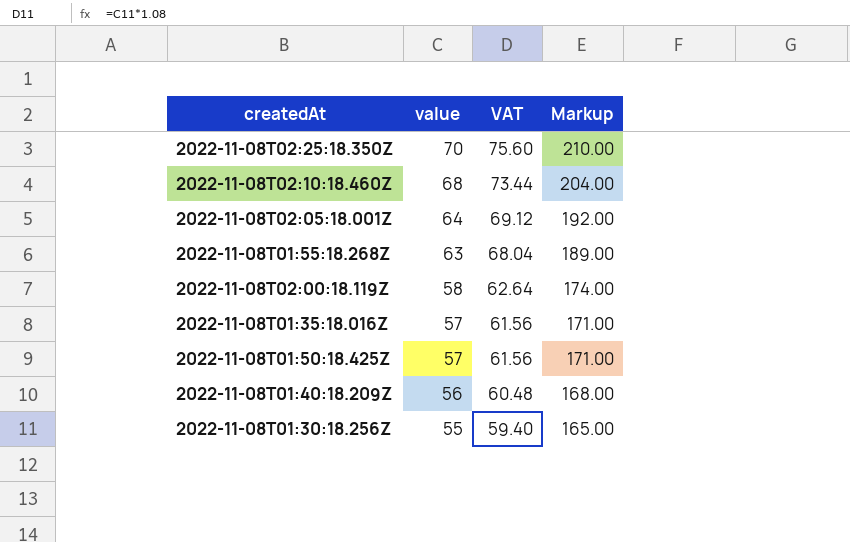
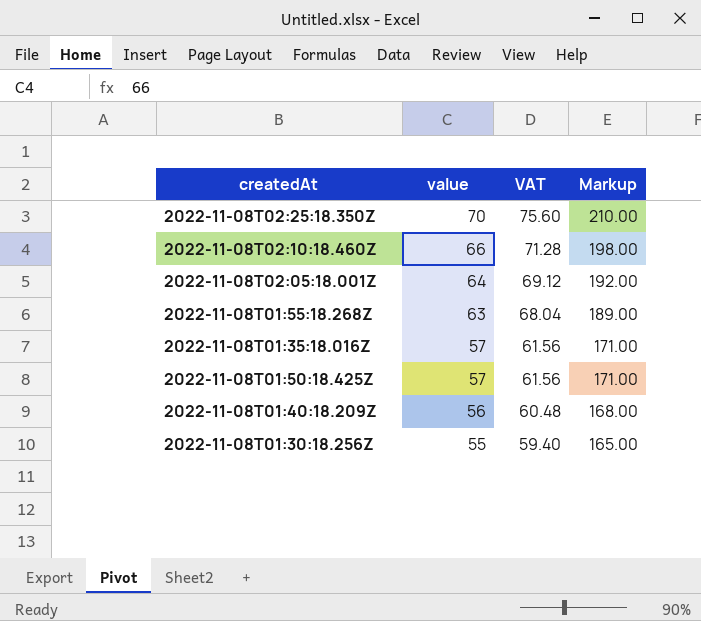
row 2022-11-08T02:00:18.119Z: 58 | 62.64 | 174.00 -> none
2022-11-08T02:10:18.460Z | value: 68 -> 66
2022-11-08T02:10:18.460Z | VAT: 73.44 -> 71.28
2022-11-08T02:10:18.460Z | Markup: 204.00 -> 198.00

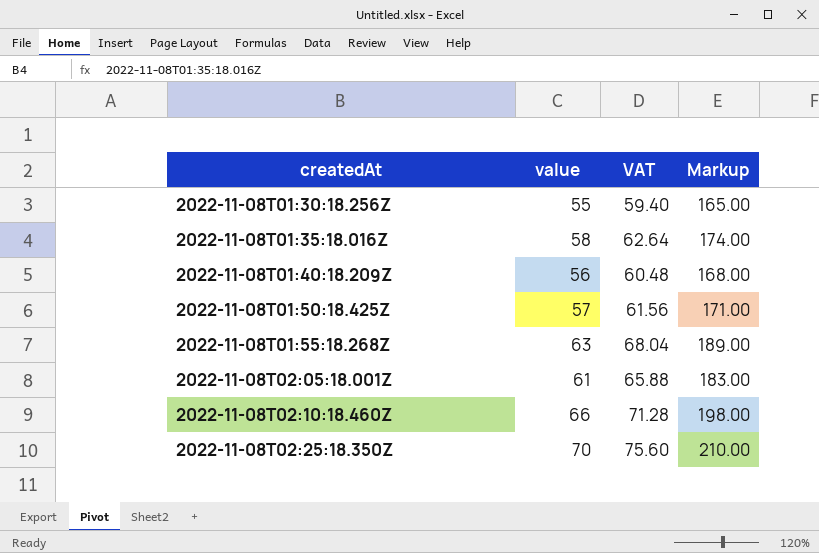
row order: value descending -> createdAt ascending
2022-11-08T01:35:18.016Z | value: 57 -> 58
2022-11-08T01:35:18.016Z | VAT: 61.56 -> 62.64
2022-11-08T01:35:18.016Z | Markup: 171.00 -> 174.00
2022-11-08T02:05:18.001Z | value: 64 -> 61
2022-11-08T02:05:18.001Z | VAT: 69.12 -> 65.88
2022-11-08T02:05:18.001Z | Markup: 192.00 -> 183.00

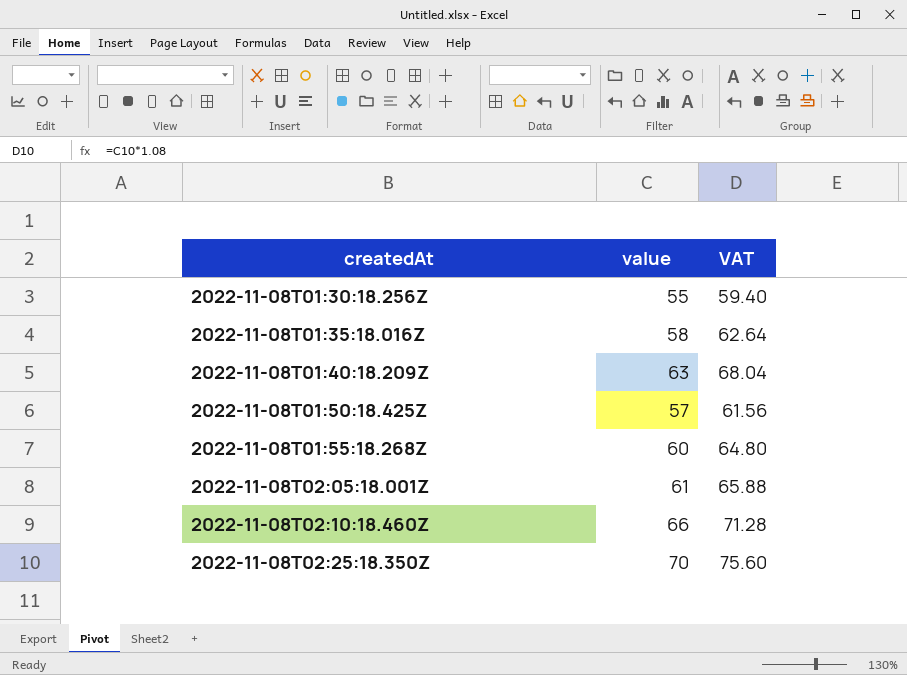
column Markup | formula: [value] * 3 -> none
2022-11-08T01:40:18.209Z | value: 56 -> 63
2022-11-08T01:40:18.209Z | VAT: 60.48 -> 68.04
2022-11-08T01:55:18.268Z | value: 63 -> 60
2022-11-08T01:55:18.268Z | VAT: 68.04 -> 64.80

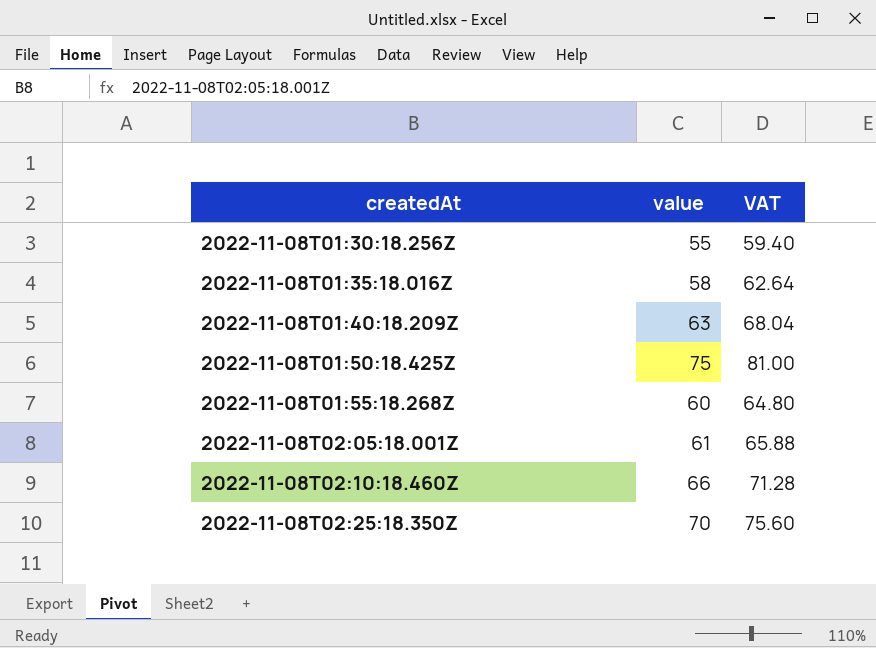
2022-11-08T01:50:18.425Z | value: 57 -> 75
2022-11-08T01:50:18.425Z | VAT: 61.56 -> 81.00

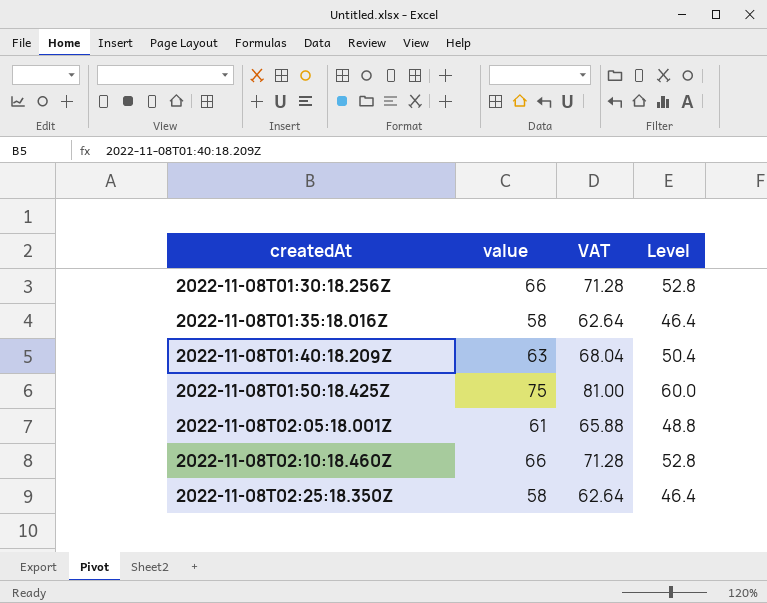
column Level | formula: none -> [value] * 0.8
row 2022-11-08T01:55:18.268Z: 60 | 64.80 -> none
2022-11-08T01:30:18.256Z | value: 55 -> 66
2022-11-08T01:30:18.256Z | VAT: 59.40 -> 71.28
2022-11-08T02:25:18.350Z | value: 70 -> 58
2022-11-08T02:25:18.350Z | VAT: 75.60 -> 62.64

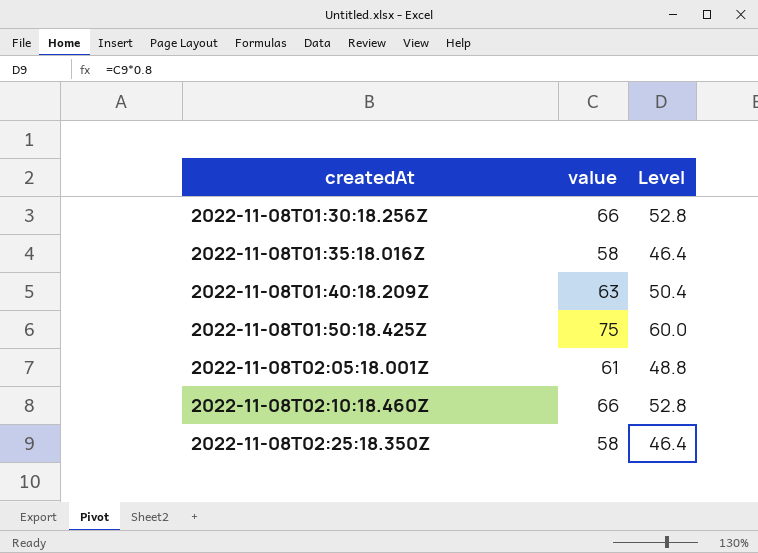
column VAT | formula: [value] * 1.08 -> none

